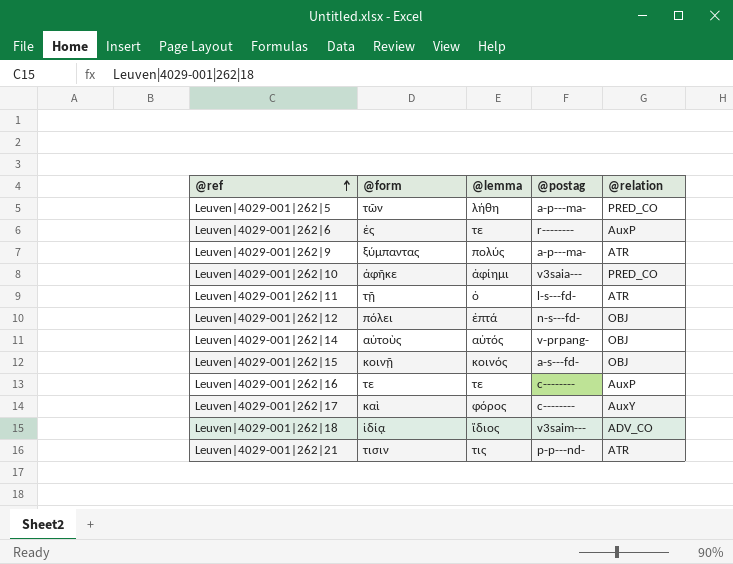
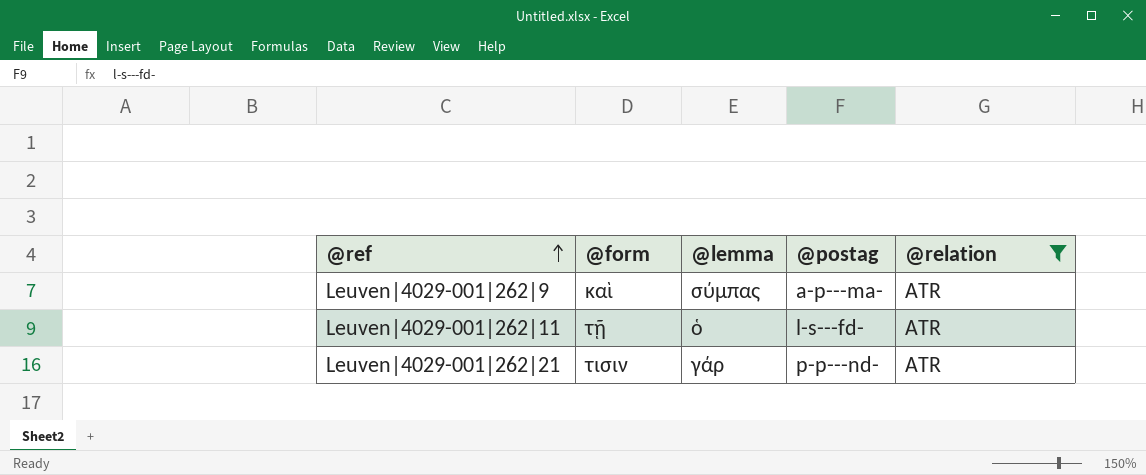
filter: none -> @relation = ATR
Leuven|4029-001|262|9 | @form: ξύμπαντας -> καὶ
Leuven|4029-001|262|9 | @lemma: πολύς -> σύμπας
Leuven|4029-001|262|21 | @lemma: τις -> γάρ

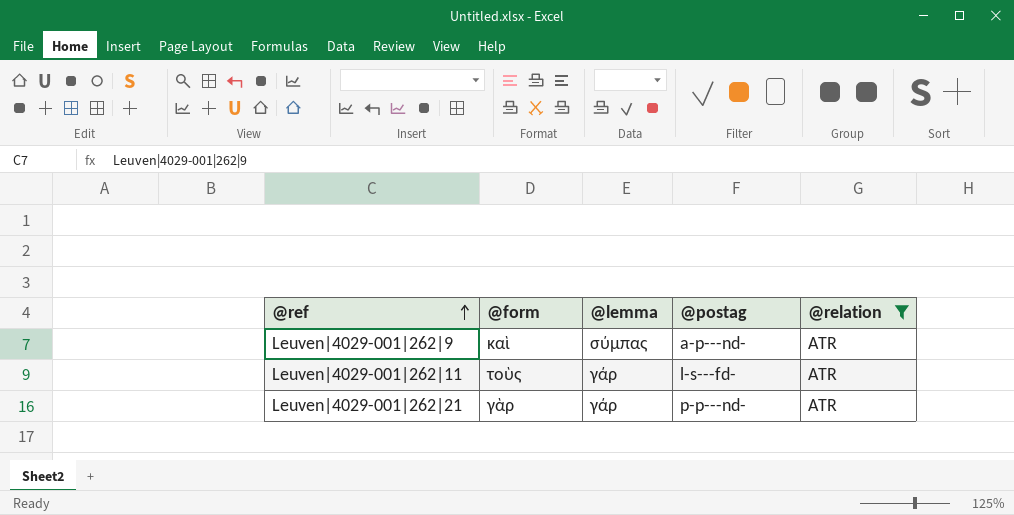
Leuven|4029-001|262|9 | @postag: a-p---ma- -> a-p---nd-
Leuven|4029-001|262|11 | @form: τῇ -> τοὺς
Leuven|4029-001|262|11 | @lemma: ὁ -> γάρ
Leuven|4029-001|262|21 | @form: τισιν -> γὰρ

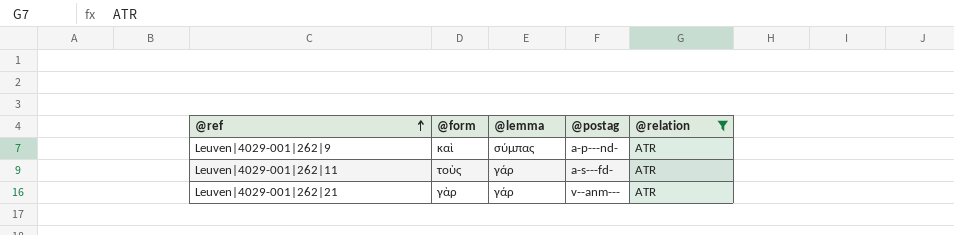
Leuven|4029-001|262|11 | @postag: l-s---fd- -> a-s---fd-
Leuven|4029-001|262|21 | @postag: p-p---nd- -> v--anm---

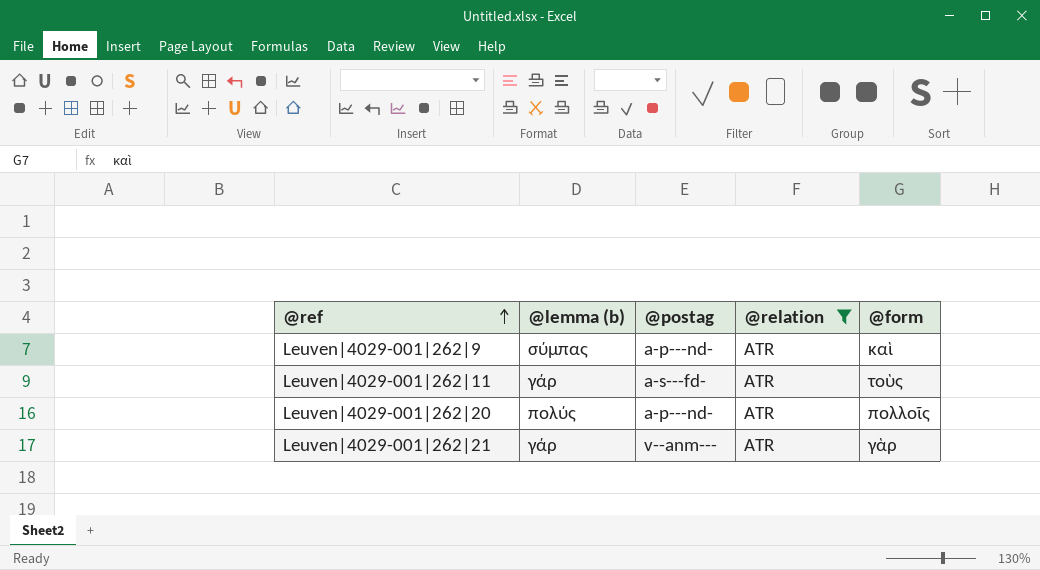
column name: @lemma -> @lemma (b)
column @form | position: 2 -> 5
row Leuven|4029-001|262|20: none -> πολύς | a-p---nd- | ATR | πολλοῖς

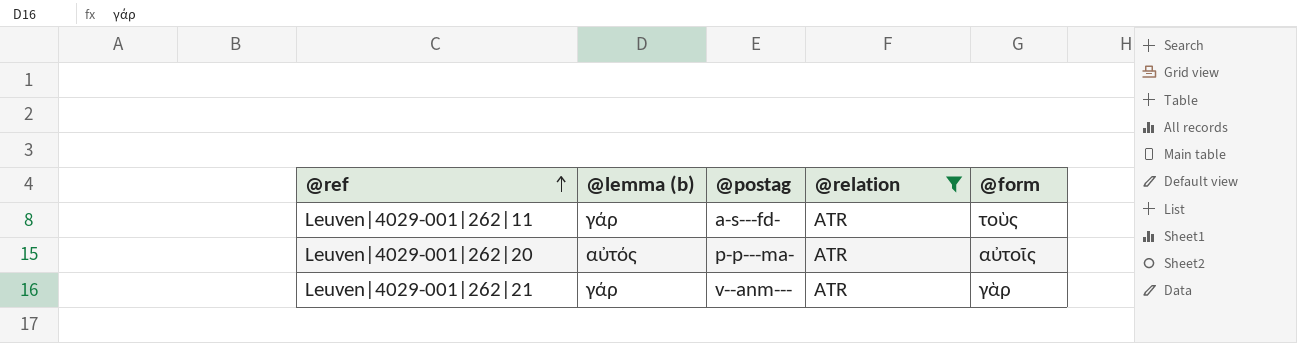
row Leuven|4029-001|262|9: σύμπας | a-p---nd- | ATR | καὶ -> none
Leuven|4029-001|262|20 | @lemma (b): πολύς -> αὐτός
Leuven|4029-001|262|20 | @postag: a-p---nd- -> p-p---ma-
Leuven|4029-001|262|20 | @form: πολλοῖς -> αὐτοῖς

